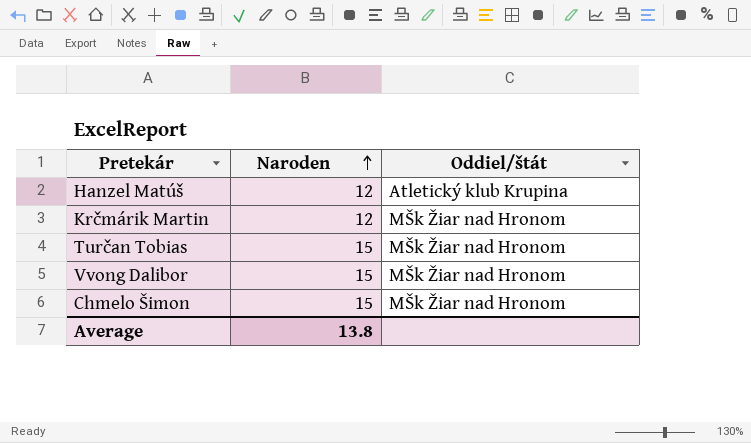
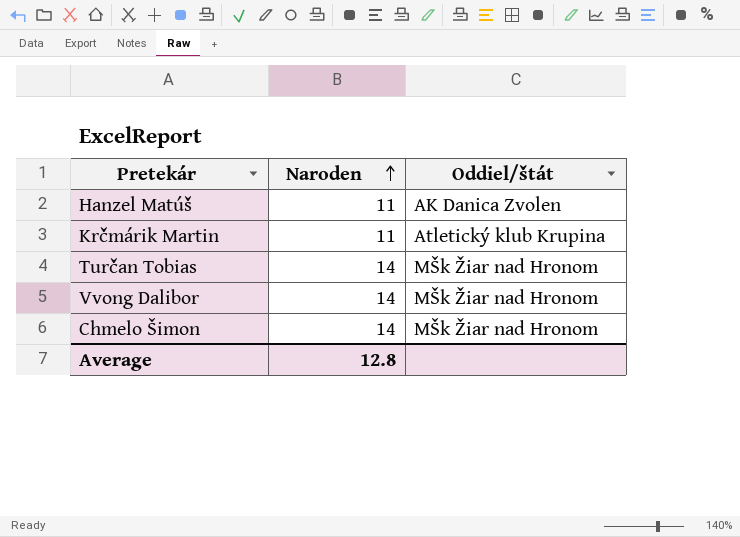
Hanzel Matúš | Naroden: 12 -> 11
Hanzel Matúš | Oddiel/štát: Atletický klub Krupina -> AK Danica Zvolen
Krčmárik Martin | Naroden: 12 -> 11
Krčmárik Martin | Oddiel/štát: MŠk Žiar nad Hronom -> Atletický klub Krupina
Turčan Tobias | Naroden: 15 -> 14
Vvong Dalibor | Naroden: 15 -> 14
Chmelo Šimon | Naroden: 15 -> 14
Average | Naroden: 13.8 -> 12.8

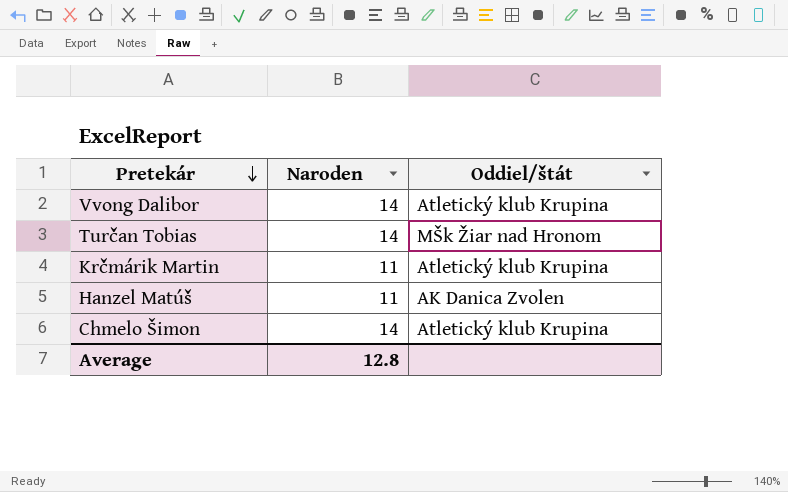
row order: Naroden ascending -> Pretekár descending
Vvong Dalibor | Oddiel/štát: MŠk Žiar nad Hronom -> Atletický klub Krupina
Chmelo Šimon | Oddiel/štát: MŠk Žiar nad Hronom -> Atletický klub Krupina

